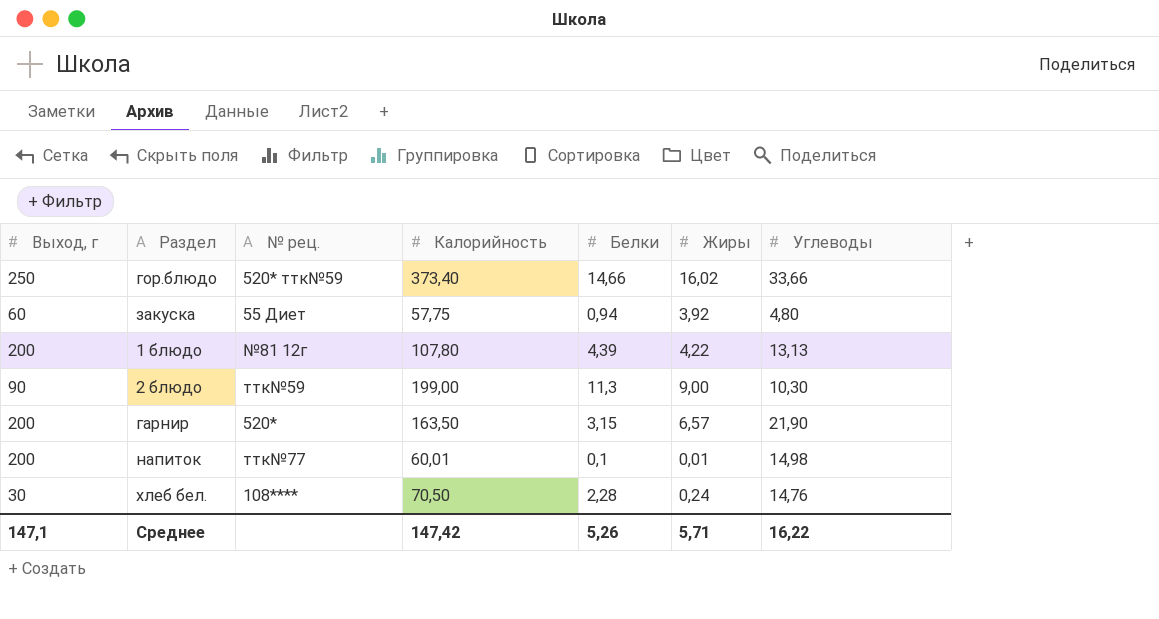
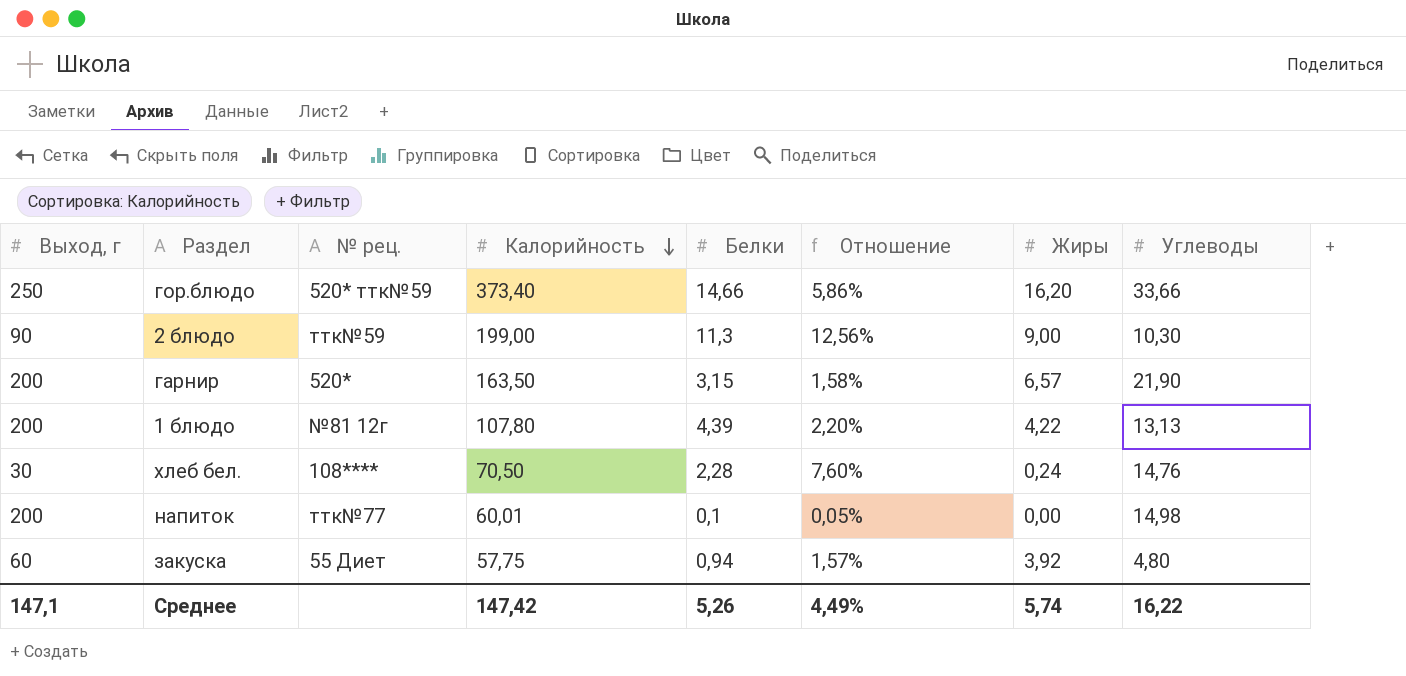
row order: none -> Калорийность descending
column Отношение | formula: none -> [Белки] / [Выход, г]
гор.блюдо | Жиры: 16,02 -> 16,20
напиток | Жиры: 0,01 -> 0,00
Среднее | Жиры: 5,71 -> 5,74

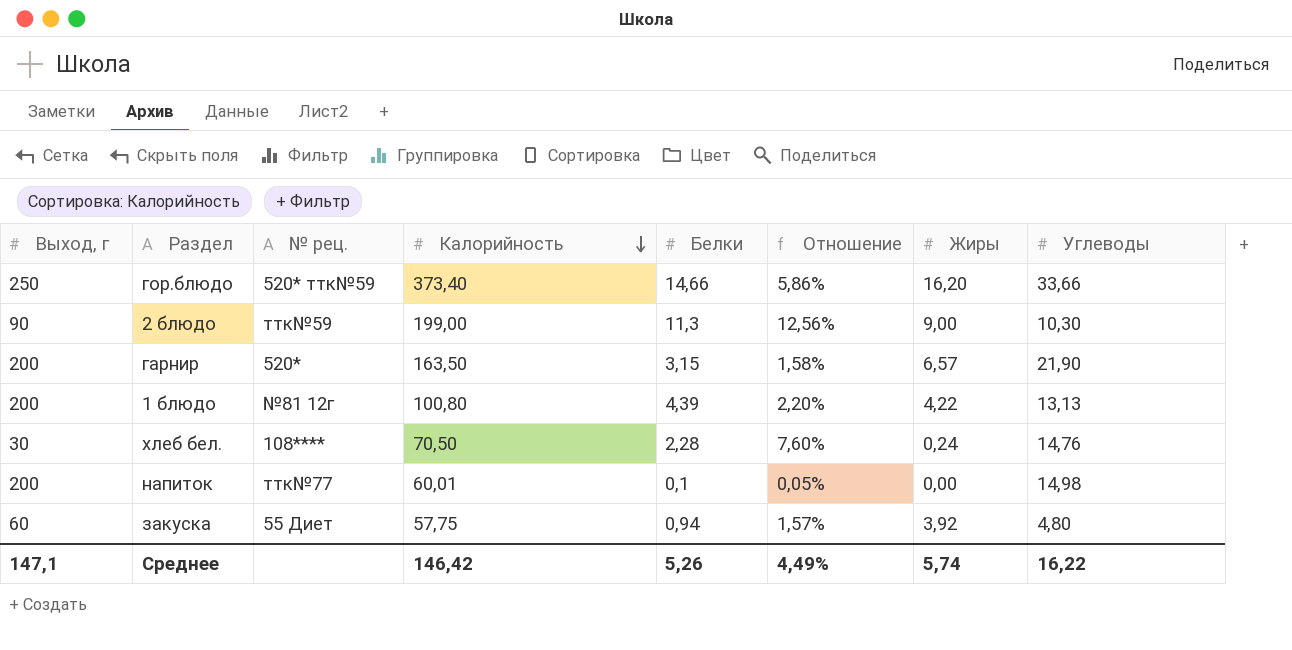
1 блюдо | Калорийность: 107,80 -> 100,80
Среднее | Калорийность: 147,42 -> 146,42

